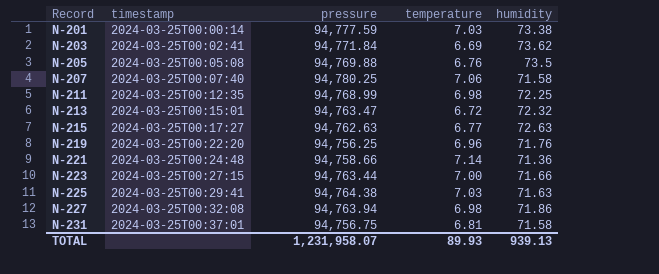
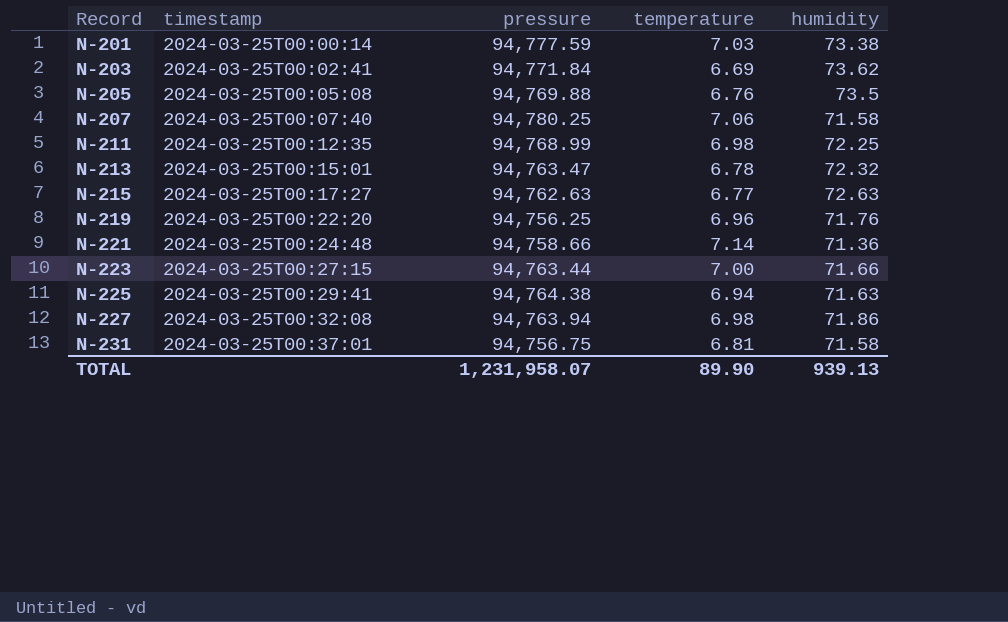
N-213 | temperature: 6.72 -> 6.78
N-225 | temperature: 7.03 -> 6.94
TOTAL | temperature: 89.93 -> 89.90

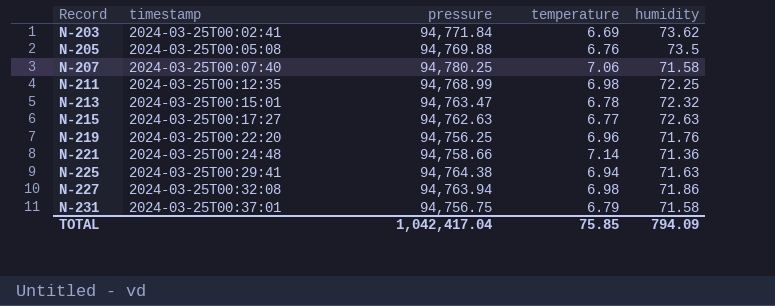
row N-201: 2024-03-25T00:00:14 | 94,777.59 | 7.03 | 73.38 -> none
row N-223: 2024-03-25T00:27:15 | 94,763.44 | 7.00 | 71.66 -> none
N-231 | temperature: 6.81 -> 6.79
TOTAL | pressure: 1,231,958.07 -> 1,042,417.04
TOTAL | temperature: 89.90 -> 75.85
TOTAL | humidity: 939.13 -> 794.09

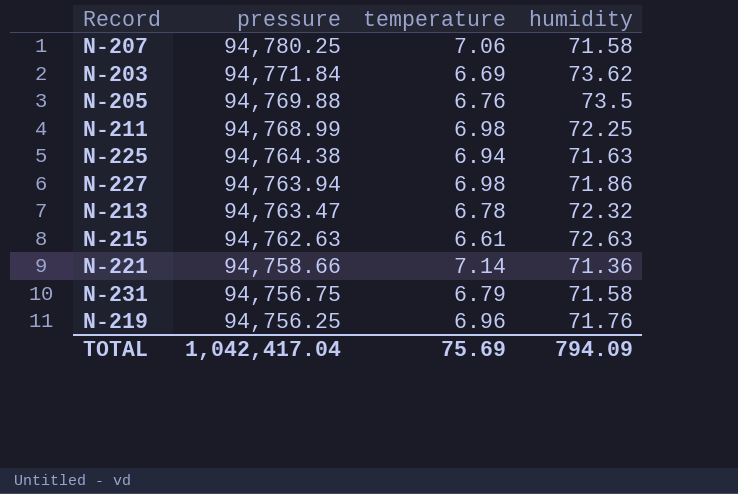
row order: Record ascending -> pressure descending
column timestamp | position: 2 -> none
N-215 | temperature: 6.77 -> 6.61
TOTAL | temperature: 75.85 -> 75.69

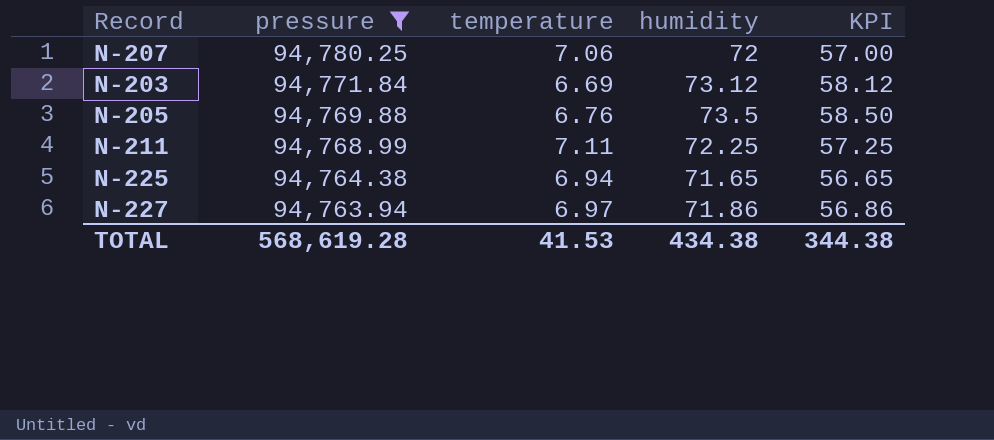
filter: none -> pressure >= 94,763.94
column KPI | formula: none -> [humidity] - 15
N-207 | humidity: 71.58 -> 72
N-203 | humidity: 73.62 -> 73.12
N-211 | temperature: 6.98 -> 7.11
N-225 | humidity: 71.63 -> 71.65
N-227 | temperature: 6.98 -> 6.97
TOTAL | pressure: 1,042,417.04 -> 568,619.28
TOTAL | temperature: 75.69 -> 41.53
TOTAL | humidity: 794.09 -> 434.38

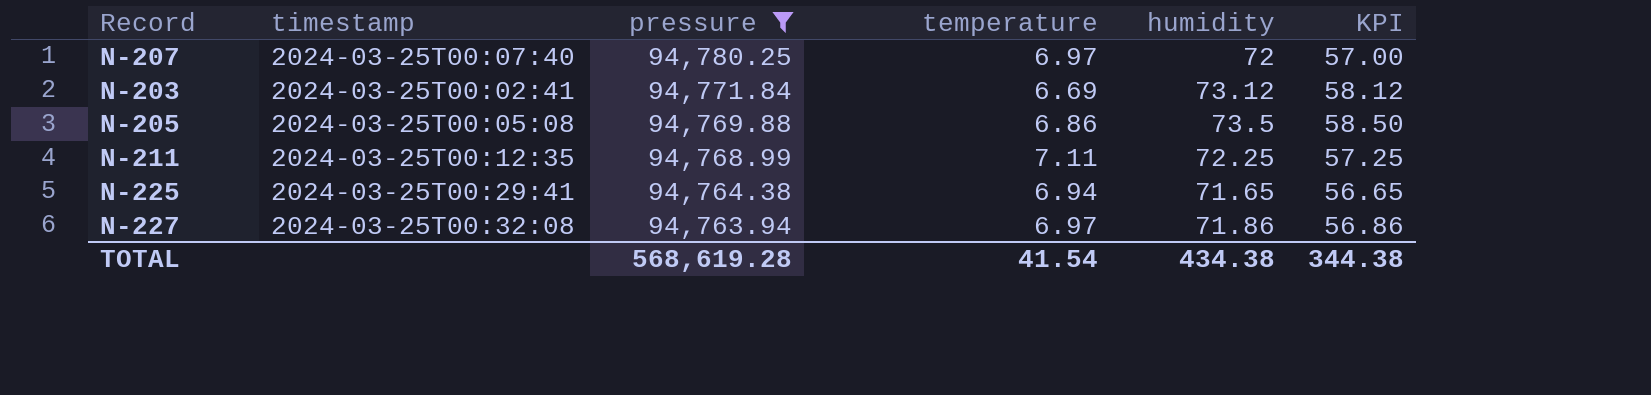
column timestamp | position: none -> 2
N-207 | temperature: 7.06 -> 6.97
N-205 | temperature: 6.76 -> 6.86
TOTAL | temperature: 41.53 -> 41.54

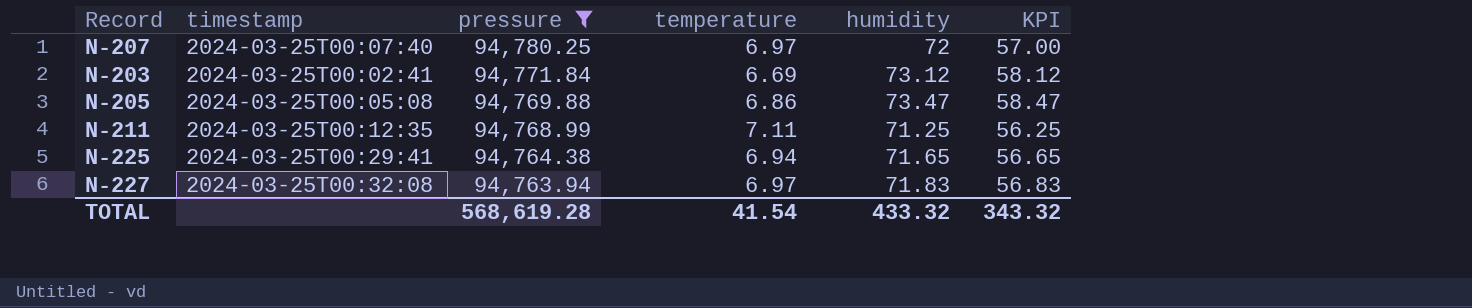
N-205 | humidity: 73.5 -> 73.47
N-205 | KPI: 58.50 -> 58.47
N-211 | humidity: 72.25 -> 71.25
N-211 | KPI: 57.25 -> 56.25
N-227 | humidity: 71.86 -> 71.83
N-227 | KPI: 56.86 -> 56.83
TOTAL | humidity: 434.38 -> 433.32
TOTAL | KPI: 344.38 -> 343.32

